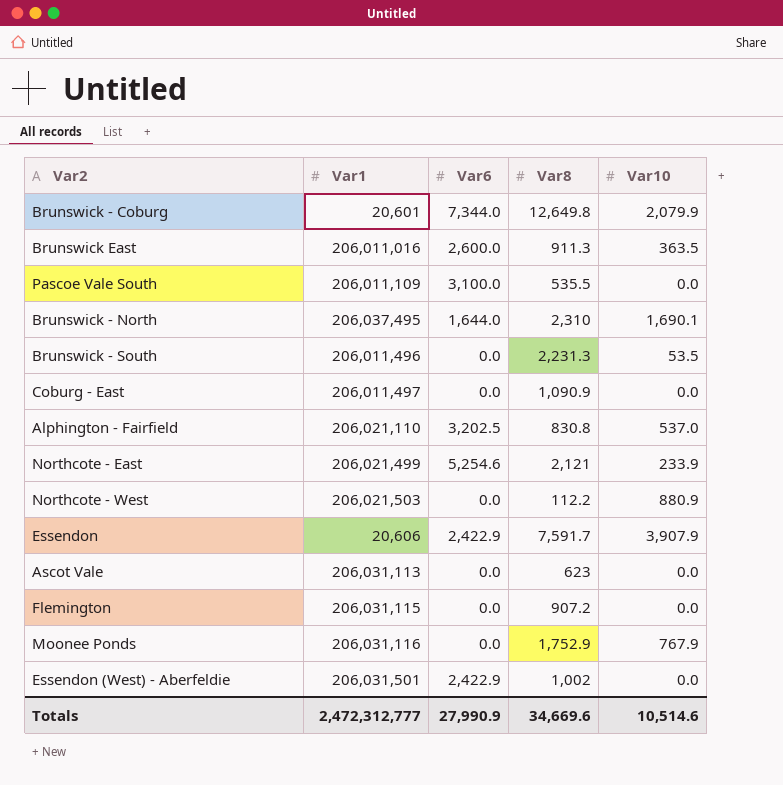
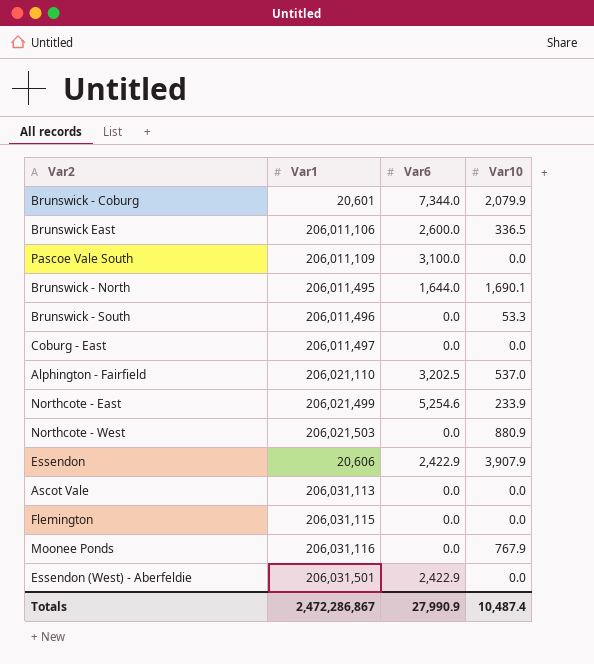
column Var8 | position: 4 -> none
Brunswick East | Var1: 206,011,016 -> 206,011,106
Brunswick East | Var10: 363.5 -> 336.5
Brunswick - North | Var1: 206,037,495 -> 206,011,495
Brunswick - South | Var10: 53.5 -> 53.3
Totals | Var1: 2,472,312,777 -> 2,472,286,867
Totals | Var10: 10,514.6 -> 10,487.4

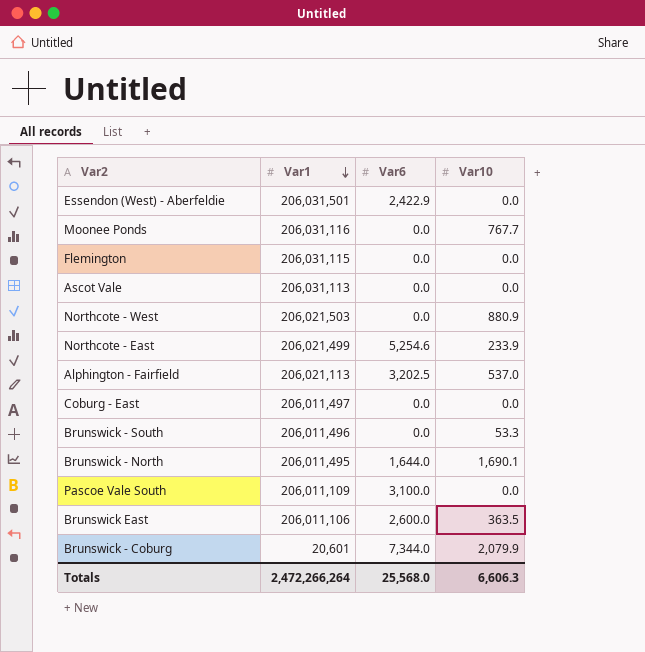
row order: none -> Var1 descending
row Essendon: 20,606 | 2,422.9 | 3,907.9 -> none
Moonee Ponds | Var10: 767.9 -> 767.7
Alphington - Fairfield | Var1: 206,021,110 -> 206,021,113
Brunswick East | Var10: 336.5 -> 363.5
Totals | Var1: 2,472,286,867 -> 2,472,266,264
Totals | Var6: 27,990.9 -> 25,568.0
Totals | Var10: 10,487.4 -> 6,606.3

